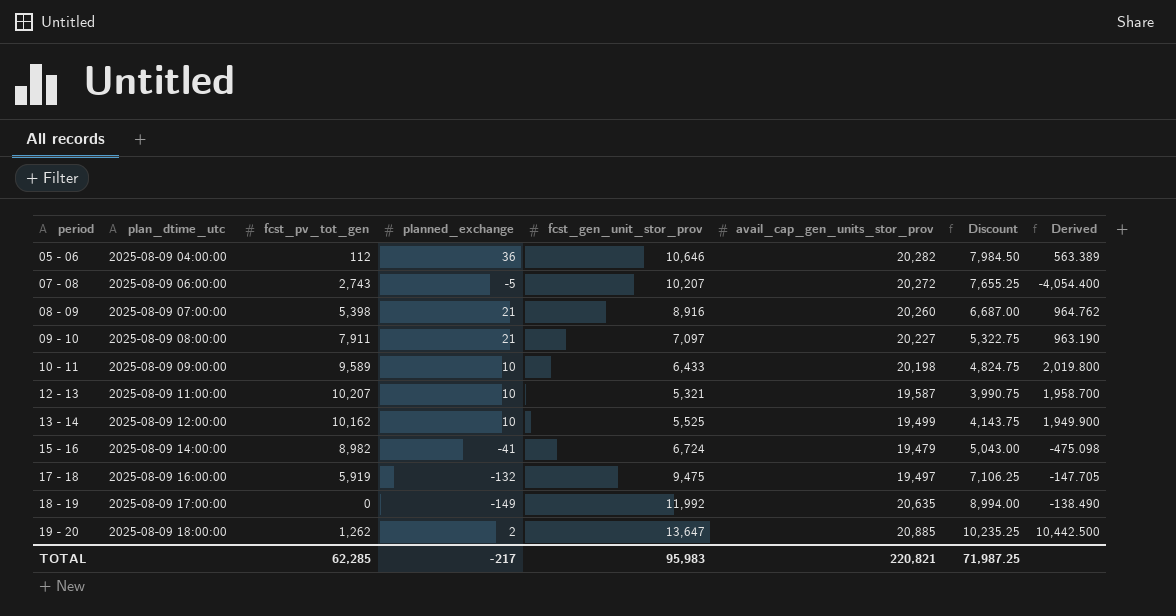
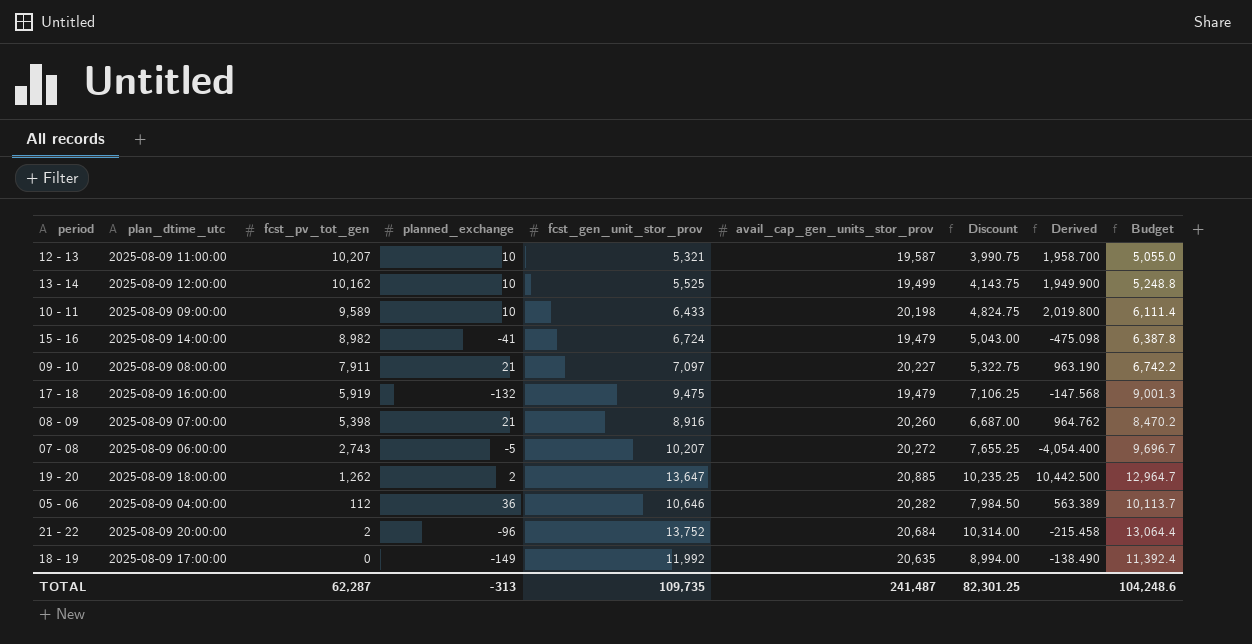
row order: period ascending -> fcst_pv_tot_gen descending
column Budget | formula: none -> [fcst_gen_unit_stor_prov] * 0.95
17 - 18 | avail_cap_gen_units_stor_prov: 19,497 -> 19,479
17 - 18 | Derived: -147.705 -> -147.568
row 21 - 22: none -> 2025-08-09 20:00:00 | 2 | -96 | 13,752 | 20,684 | 10,314.00 | -215.458 | 13,064.4
TOTAL | fcst_pv_tot_gen: 62,285 -> 62,287
TOTAL | planned_exchange: -217 -> -313
TOTAL | fcst_gen_unit_stor_prov: 95,983 -> 109,735
TOTAL | avail_cap_gen_units_stor_prov: 220,821 -> 241,487
TOTAL | Discount: 71,987.25 -> 82,301.25

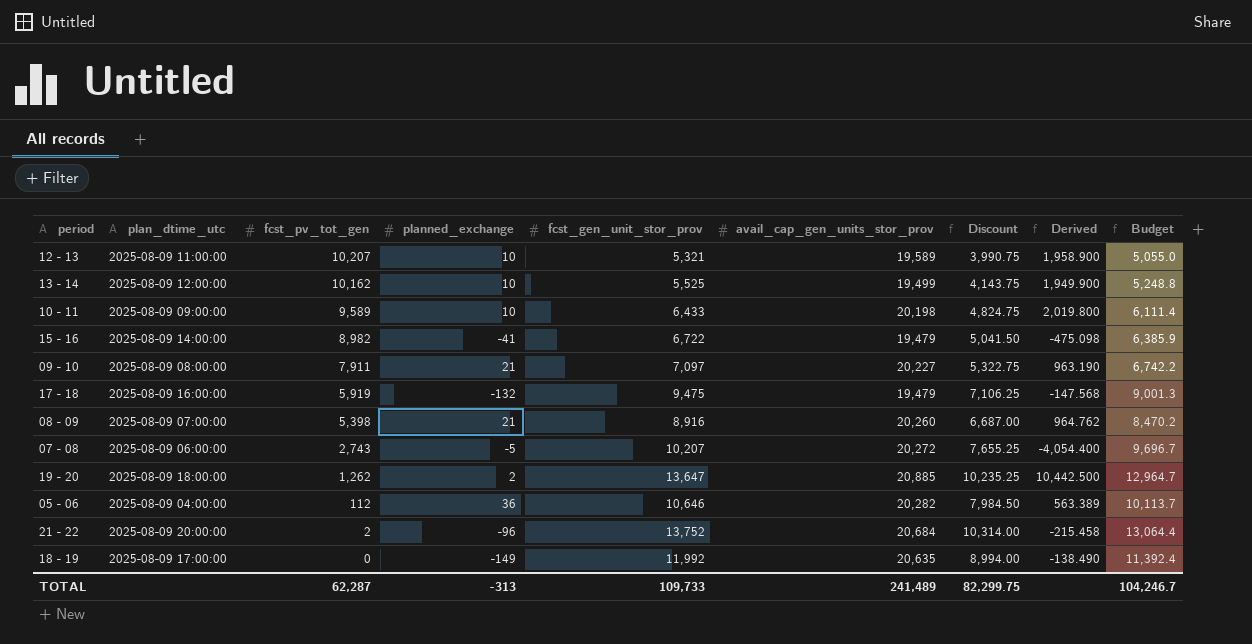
12 - 13 | avail_cap_gen_units_stor_prov: 19,587 -> 19,589
12 - 13 | Derived: 1,958.700 -> 1,958.900
15 - 16 | fcst_gen_unit_stor_prov: 6,724 -> 6,722
15 - 16 | Discount: 5,043.00 -> 5,041.50
15 - 16 | Budget: 6,387.8 -> 6,385.9
TOTAL | fcst_gen_unit_stor_prov: 109,735 -> 109,733
TOTAL | avail_cap_gen_units_stor_prov: 241,487 -> 241,489
TOTAL | Discount: 82,301.25 -> 82,299.75
TOTAL | Budget: 104,248.6 -> 104,246.7

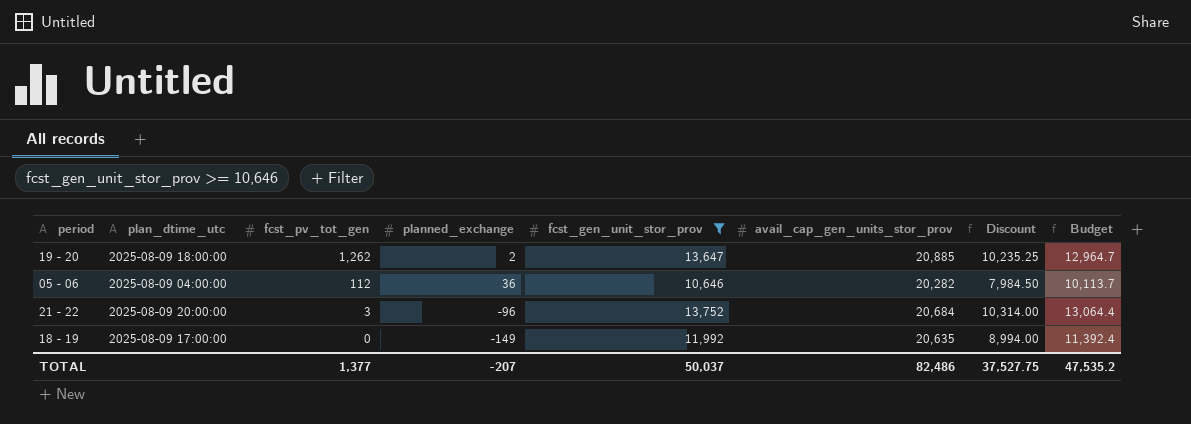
filter: none -> fcst_gen_unit_stor_prov >= 10,646
column Derived | formula: [avail_cap_gen_units_stor_prov] / [planned_exchange] -> none
21 - 22 | fcst_pv_tot_gen: 2 -> 3
TOTAL | fcst_pv_tot_gen: 62,287 -> 1,377
TOTAL | planned_exchange: -313 -> -207
TOTAL | fcst_gen_unit_stor_prov: 109,733 -> 50,037
TOTAL | avail_cap_gen_units_stor_prov: 241,489 -> 82,486
TOTAL | Discount: 82,299.75 -> 37,527.75
TOTAL | Budget: 104,246.7 -> 47,535.2

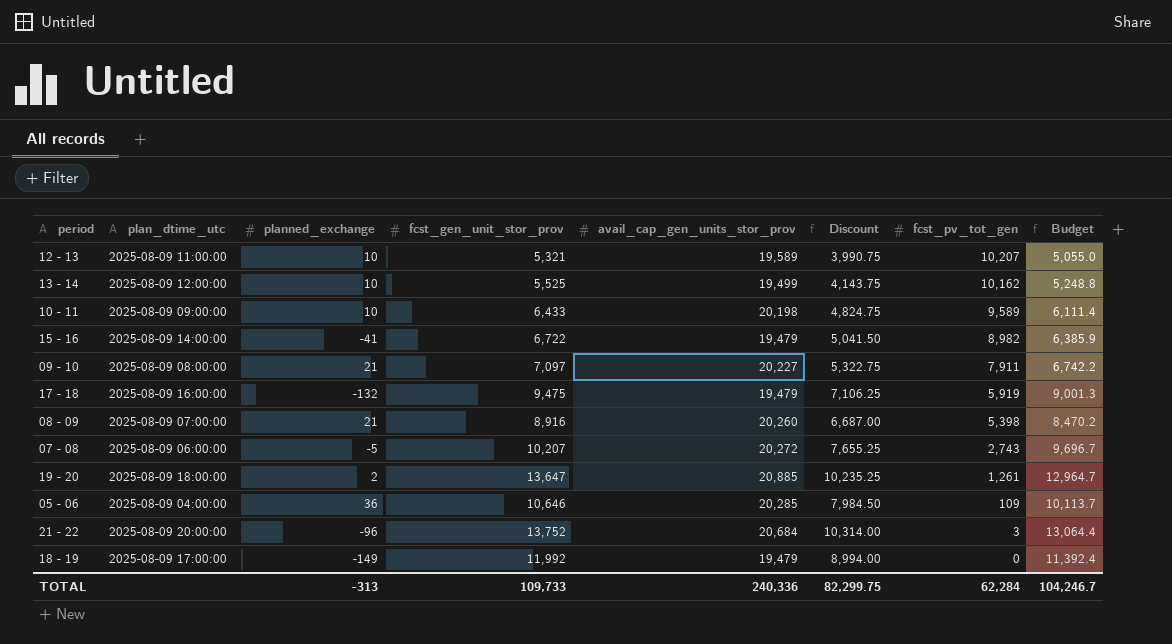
filter: fcst_gen_unit_stor_prov >= 10,646 -> none
column fcst_pv_tot_gen | position: 3 -> 7
19 - 20 | fcst_pv_tot_gen: 1,262 -> 1,261
05 - 06 | avail_cap_gen_units_stor_prov: 20,282 -> 20,285
05 - 06 | fcst_pv_tot_gen: 112 -> 109
18 - 19 | avail_cap_gen_units_stor_prov: 20,635 -> 19,479
TOTAL | planned_exchange: -207 -> -313
TOTAL | fcst_gen_unit_stor_prov: 50,037 -> 109,733
TOTAL | avail_cap_gen_units_stor_prov: 82,486 -> 240,336
TOTAL | Discount: 37,527.75 -> 82,299.75
TOTAL | fcst_pv_tot_gen: 1,377 -> 62,284
TOTAL | Budget: 47,535.2 -> 104,246.7

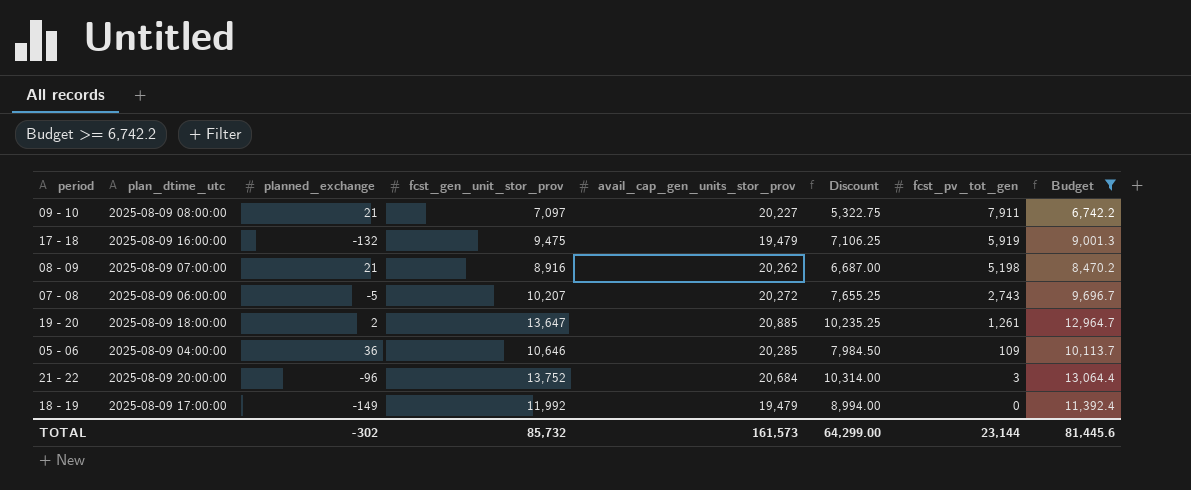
filter: none -> Budget >= 6,742.2
08 - 09 | avail_cap_gen_units_stor_prov: 20,260 -> 20,262
08 - 09 | fcst_pv_tot_gen: 5,398 -> 5,198
TOTAL | planned_exchange: -313 -> -302
TOTAL | fcst_gen_unit_stor_prov: 109,733 -> 85,732
TOTAL | avail_cap_gen_units_stor_prov: 240,336 -> 161,573
TOTAL | Discount: 82,299.75 -> 64,299.00
TOTAL | fcst_pv_tot_gen: 62,284 -> 23,144
TOTAL | Budget: 104,246.7 -> 81,445.6

